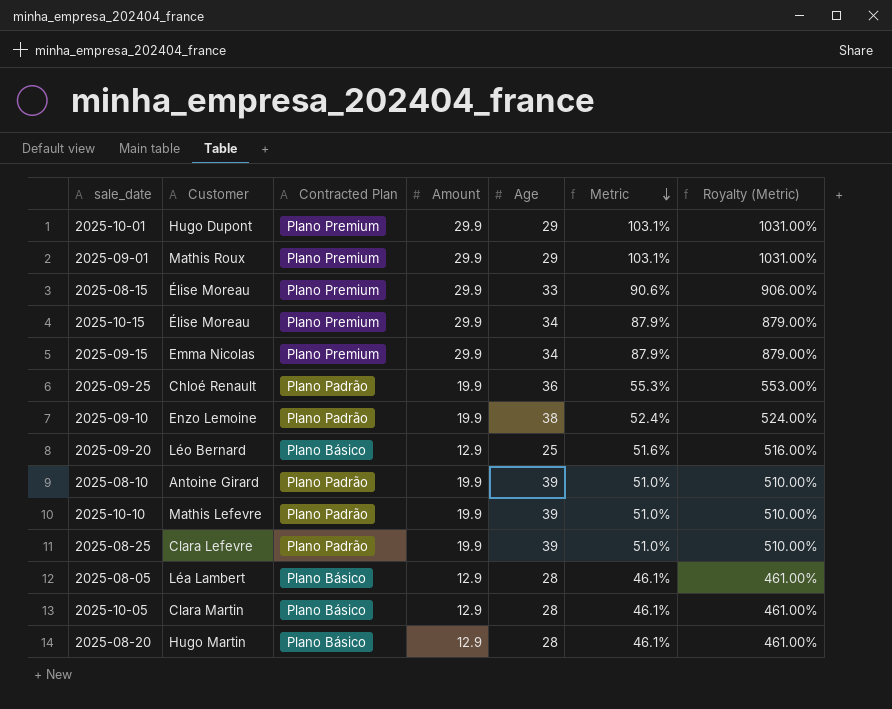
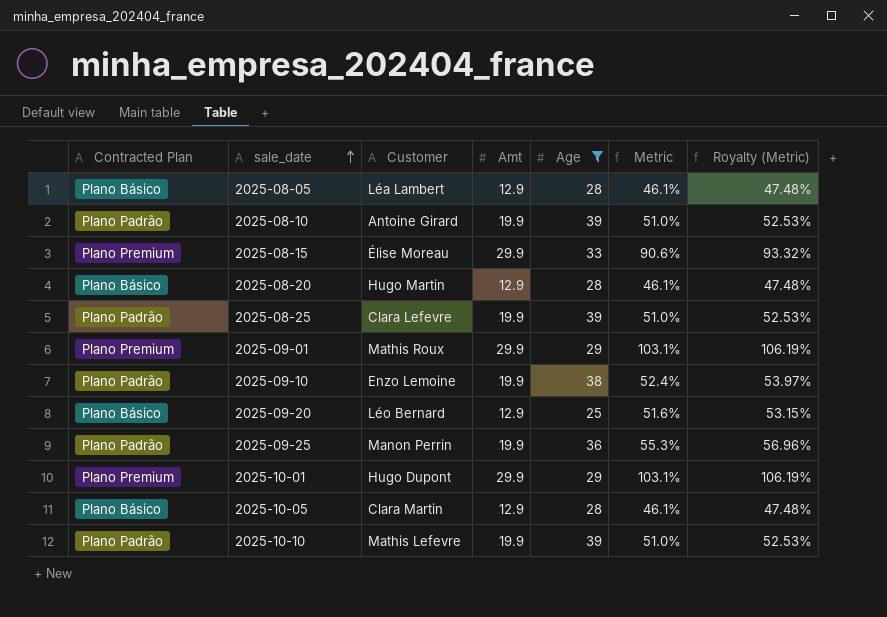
filter: none -> Age != 34
row order: Metric descending -> sale_date ascending
column Contracted Plan | position: 3 -> 1
column name: Amount -> Amt
column Royalty (Metric) | formula: [Metric] * 10 -> [Metric] * 1.03
2025-09-25 | Customer: Chloé Renault -> Manon Perrin

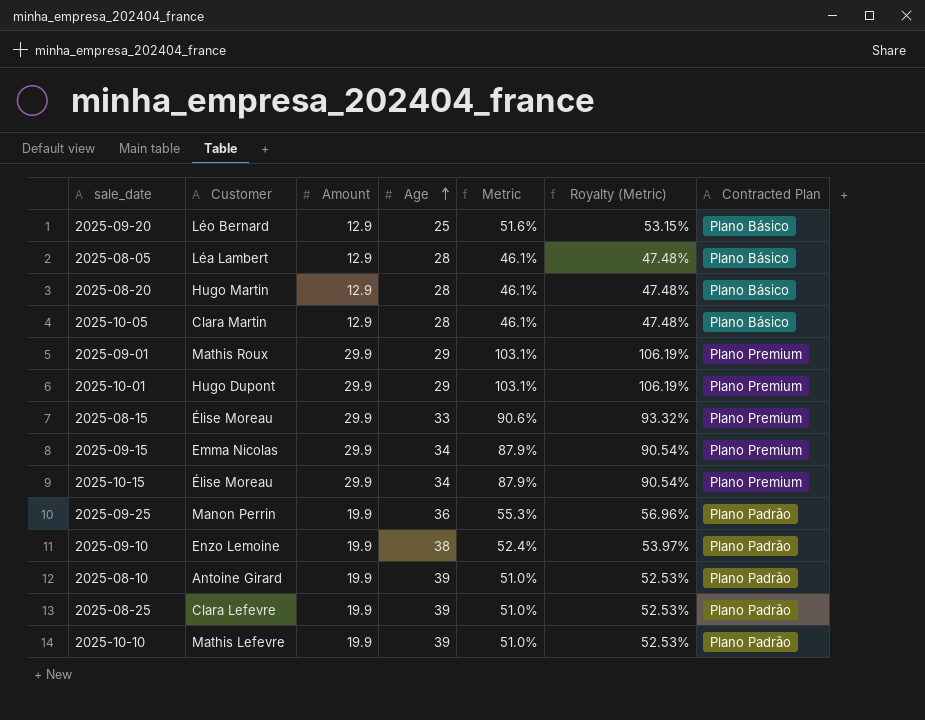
filter: Age != 34 -> none
row order: sale_date ascending -> Age ascending
column name: Amt -> Amount
column Contracted Plan | position: 1 -> 7

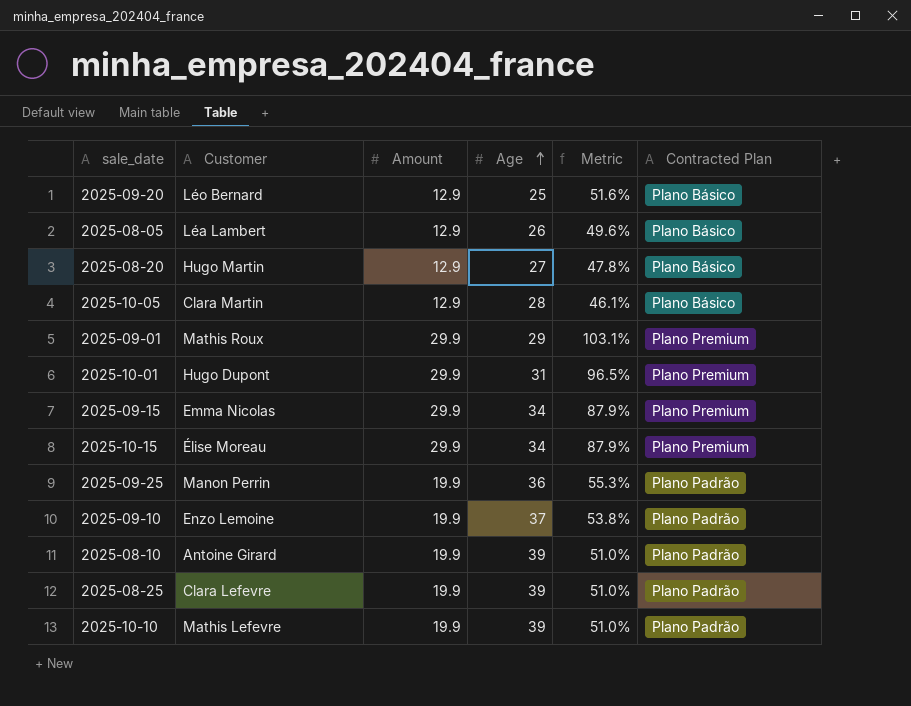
column Royalty (Metric) | formula: [Metric] * 1.03 -> none
row 2025-08-15: Élise Moreau | 29.9 | 33 | 90.6% | 93.32% | Plano Premium -> none
2025-08-05 | Age: 28 -> 26
2025-08-05 | Metric: 46.1% -> 49.6%
2025-08-20 | Age: 28 -> 27
2025-08-20 | Metric: 46.1% -> 47.8%
2025-10-01 | Age: 29 -> 31
2025-10-01 | Metric: 103.1% -> 96.5%
2025-09-10 | Age: 38 -> 37
2025-09-10 | Metric: 52.4% -> 53.8%

